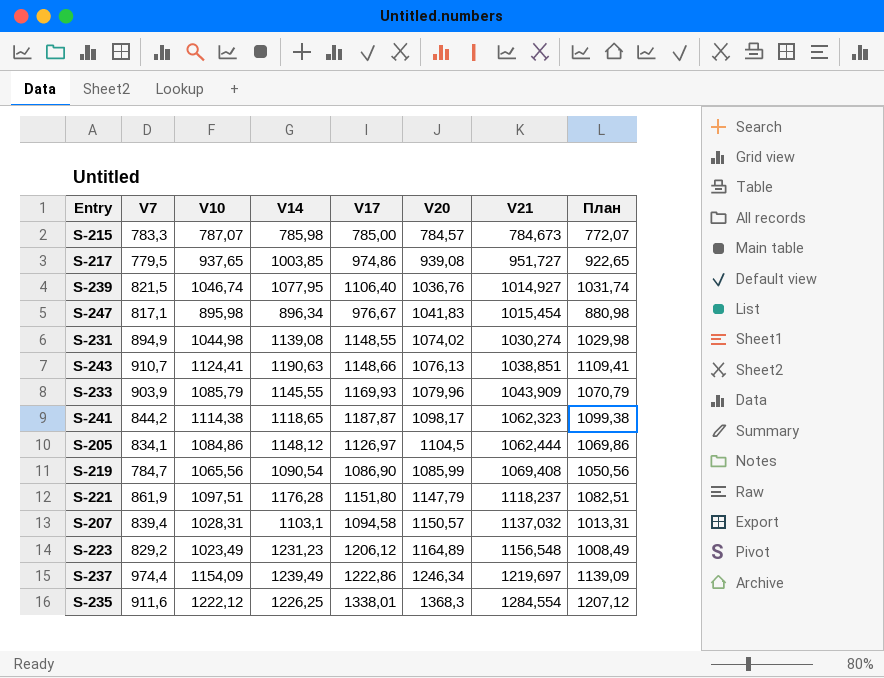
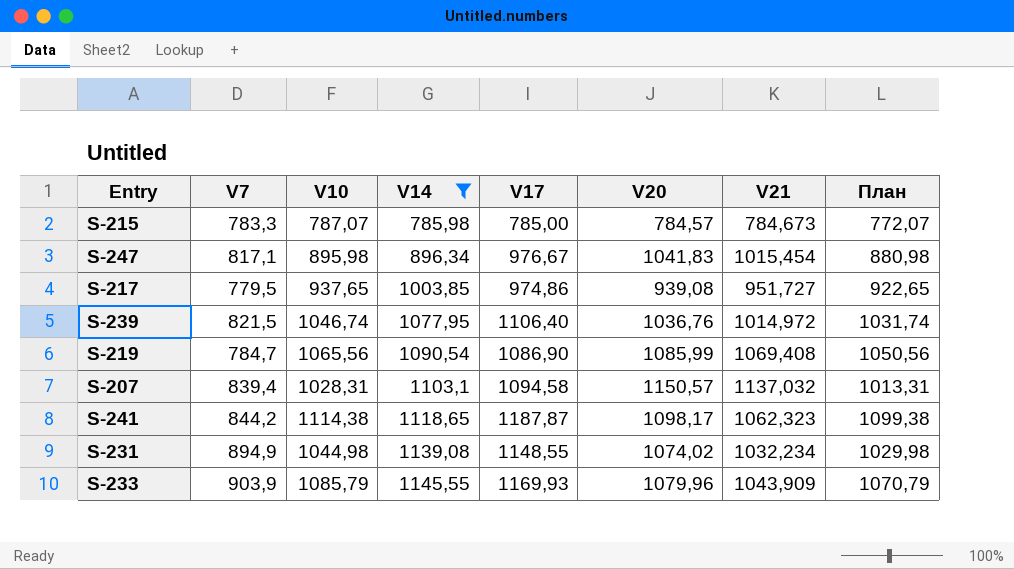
filter: none -> V14 <= 1145,55
row order: V21 ascending -> V14 ascending
S-239 | V21: 1014,927 -> 1014,972
S-231 | V21: 1030,274 -> 1032,234

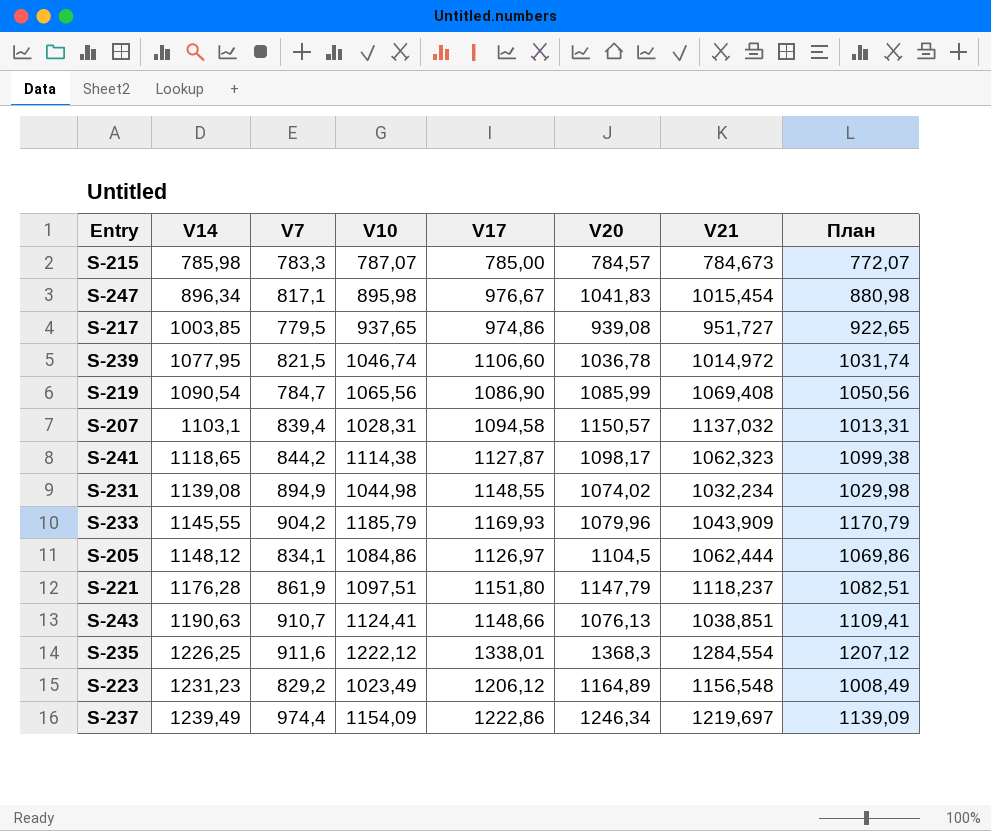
filter: V14 <= 1145,55 -> none
column V14 | position: 4 -> 2
S-239 | V17: 1106,40 -> 1106,60
S-239 | V20: 1036,76 -> 1036,78
S-241 | V17: 1187,87 -> 1127,87
S-233 | V7: 903,9 -> 904,2
S-233 | V10: 1085,79 -> 1185,79
S-233 | План: 1070,79 -> 1170,79

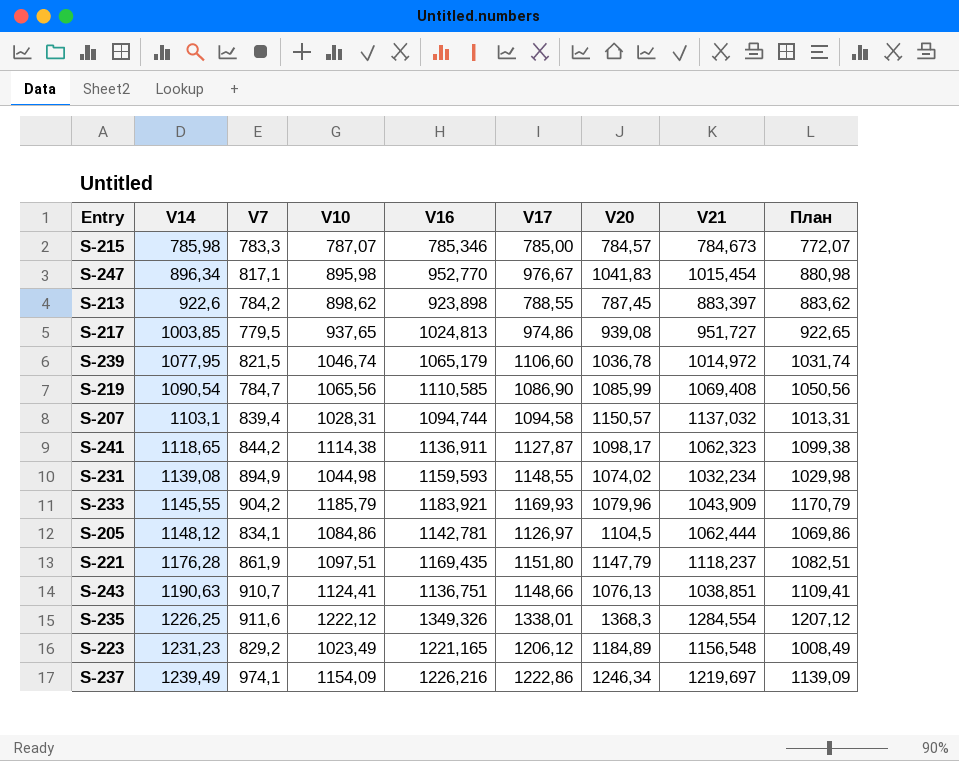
column V16 | position: none -> 5
row S-213: none -> 922,6 | 784,2 | 898,62 | 923,898 | 788,55 | 787,45 | 883,397 | 883,62
S-223 | V20: 1164,89 -> 1184,89
S-237 | V7: 974,4 -> 974,1

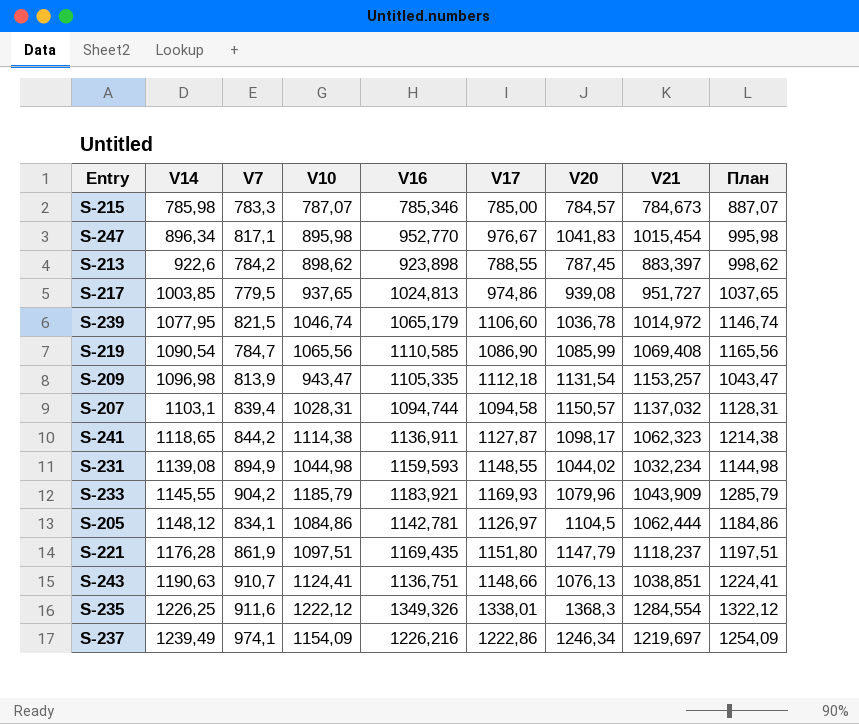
column План | formula: [V10] - 15 -> [V10] + 100
row S-223: 1231,23 | 829,2 | 1023,49 | 1221,165 | 1206,12 | 1184,89 | 1156,548 | 1008,49 -> none
row S-209: none -> 1096,98 | 813,9 | 943,47 | 1105,335 | 1112,18 | 1131,54 | 1153,257 | 1043,47
S-231 | V20: 1074,02 -> 1044,02

